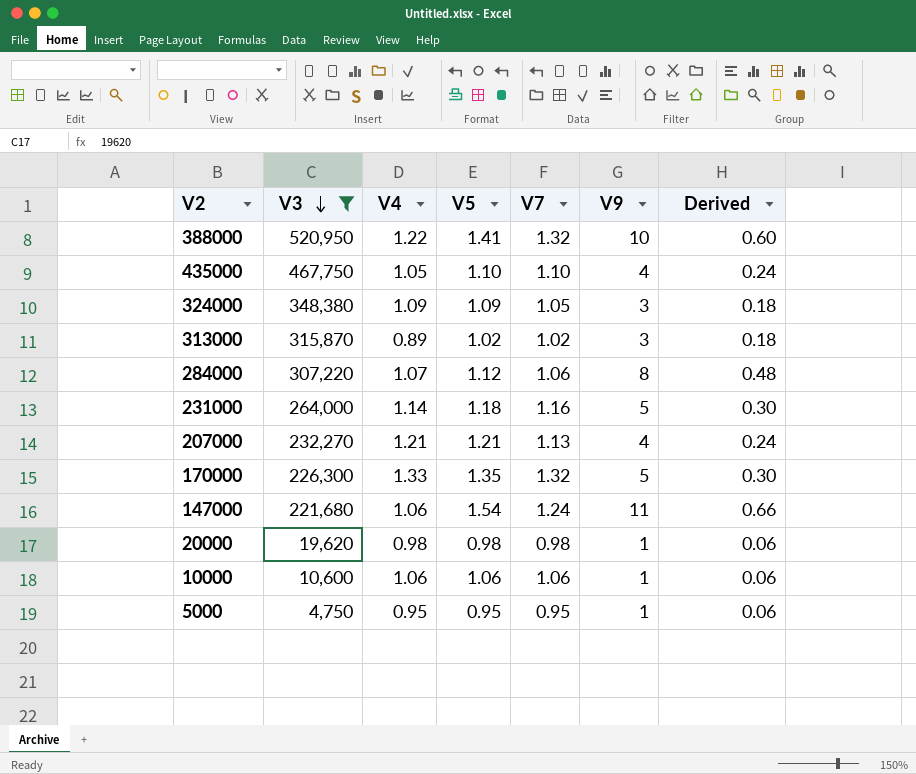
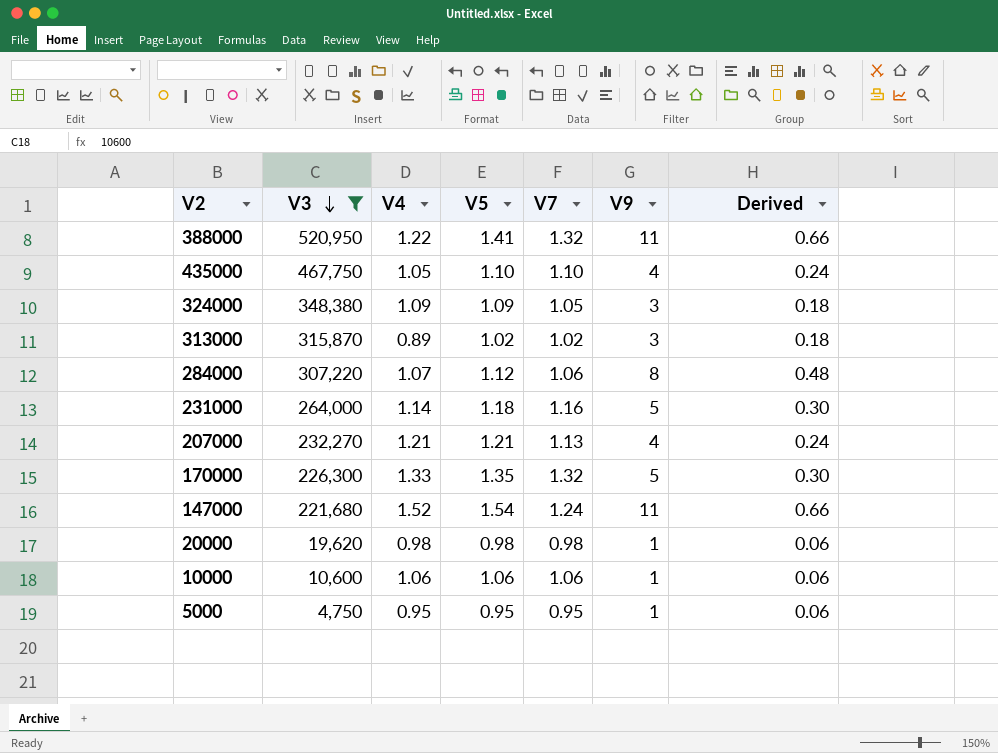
388000 | V9: 10 -> 11
388000 | Derived: 0.60 -> 0.66
147000 | V4: 1.06 -> 1.52

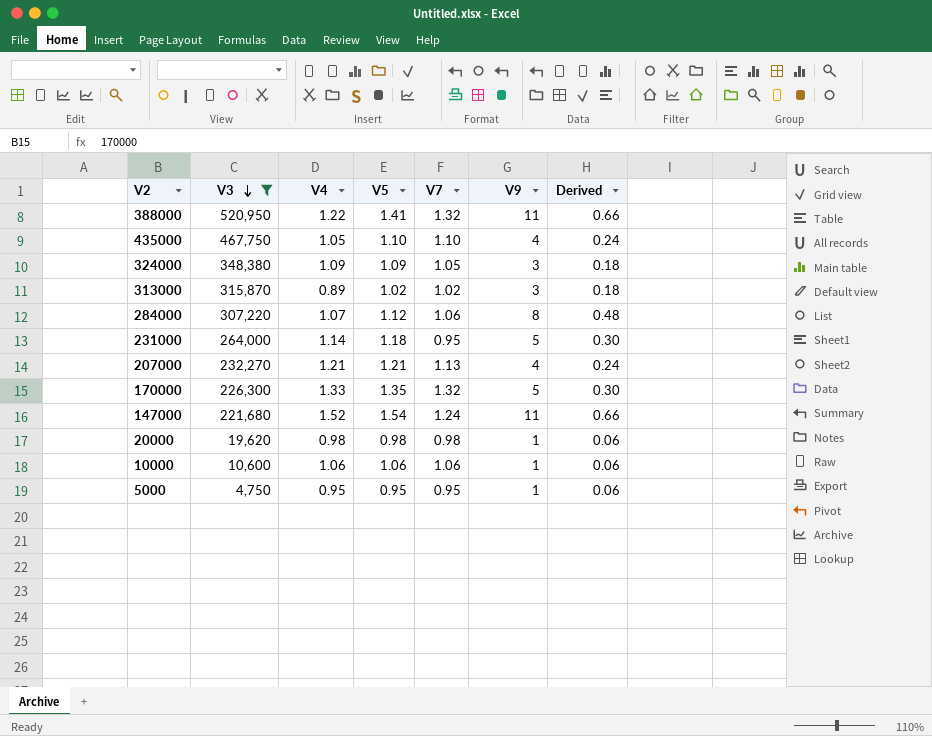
231000 | V7: 1.16 -> 0.95

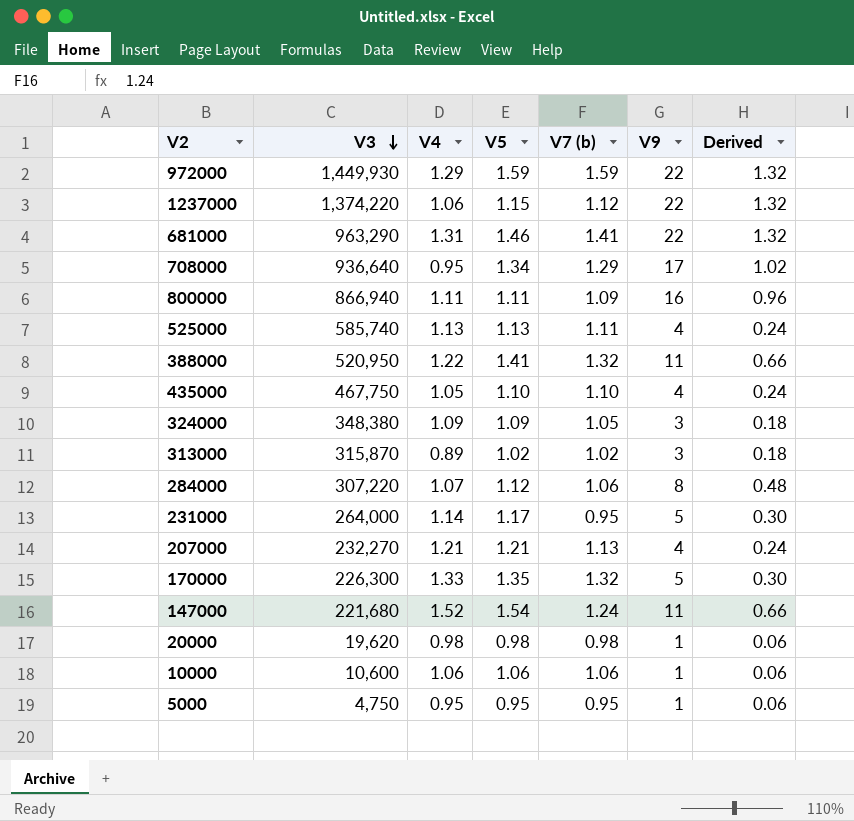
filter: V3 <= 520,950 -> none
column name: V7 -> V7 (b)
231000 | V5: 1.18 -> 1.17

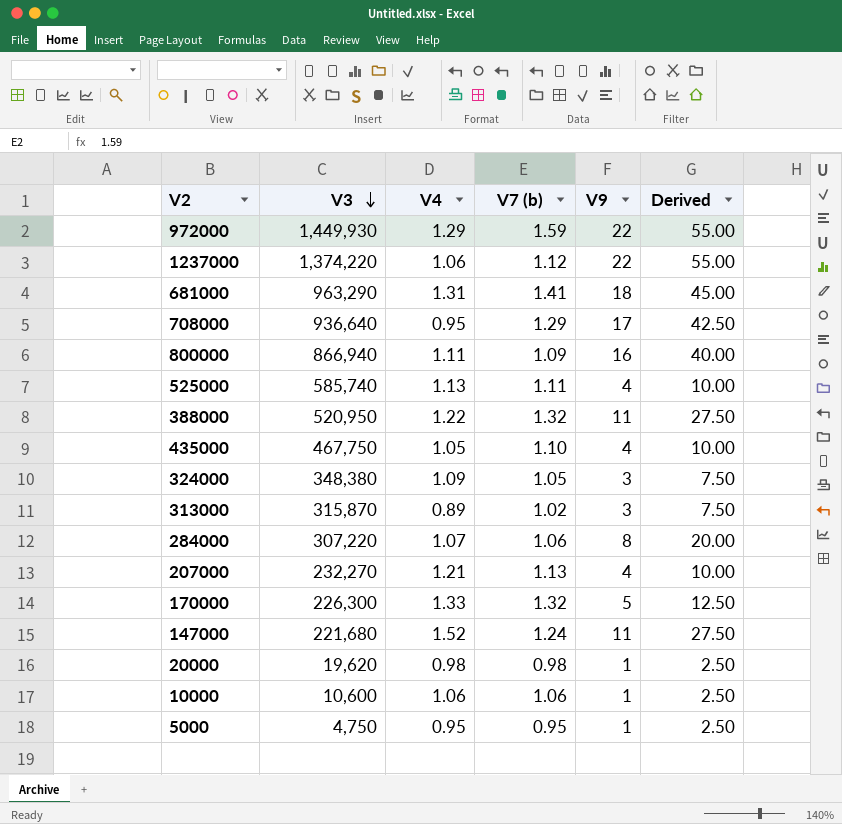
column V5 | position: 4 -> none
column Derived | formula: [V9] * 0.06 -> [V9] * 2.5
row 231000: 264,000 | 1.14 | 1.17 | 0.95 | 5 | 0.30 -> none
681000 | V9: 22 -> 18

